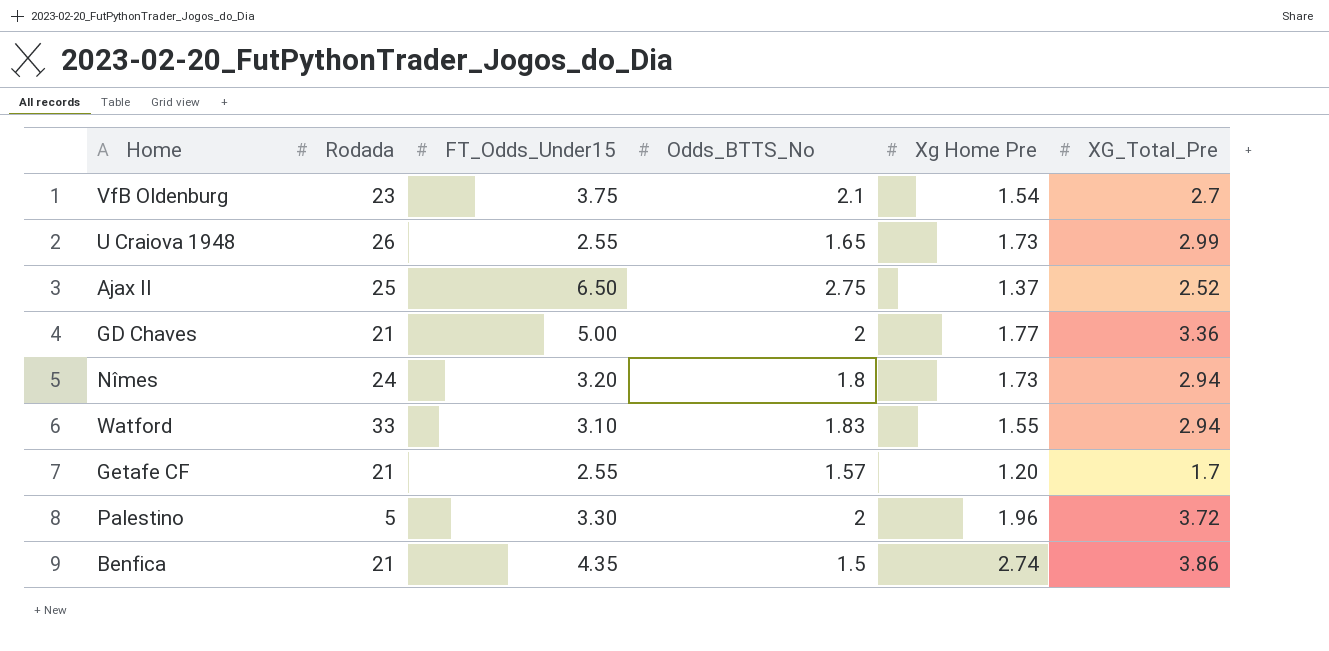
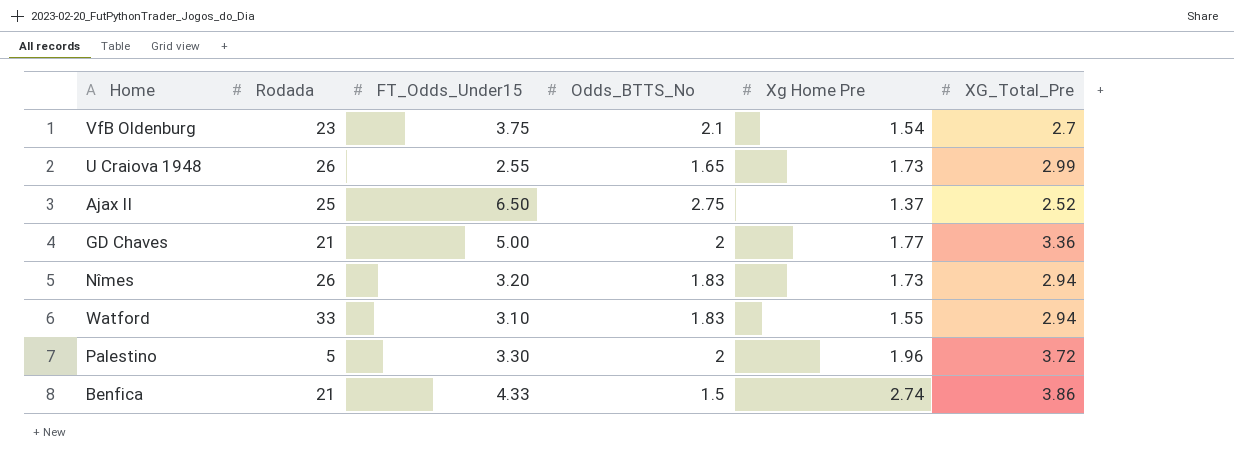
row Getafe CF: 21 | 2.55 | 1.57 | 1.20 | 1.7 -> none
Nîmes | Rodada: 24 -> 26
Nîmes | Odds_BTTS_No: 1.8 -> 1.83
Benfica | FT_Odds_Under15: 4.35 -> 4.33

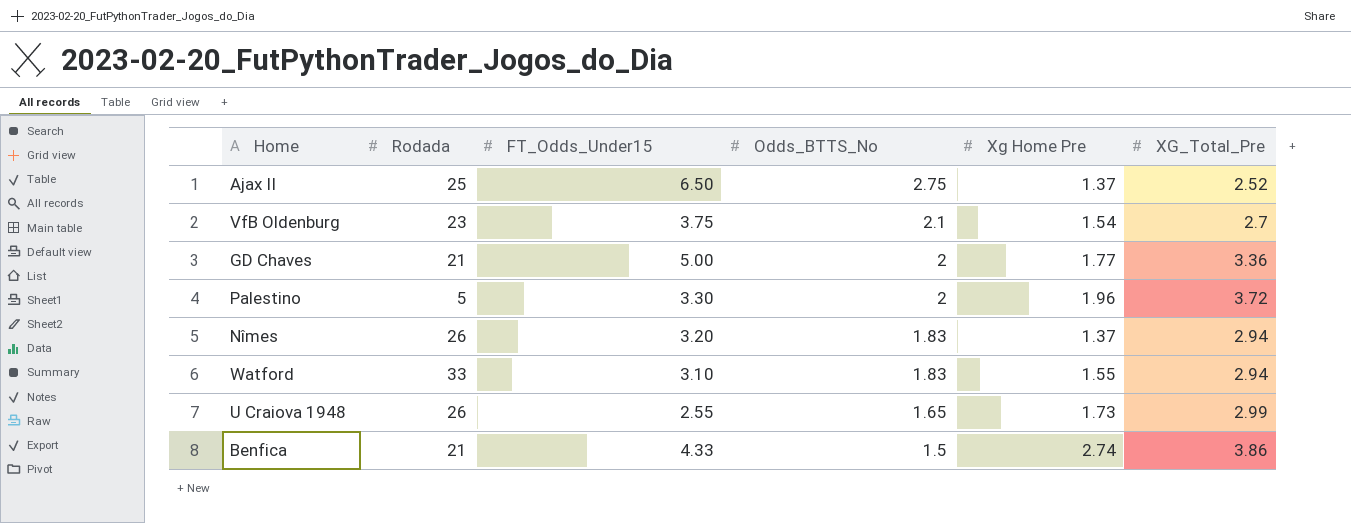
row order: none -> Odds_BTTS_No descending
Nîmes | Xg Home Pre: 1.73 -> 1.37

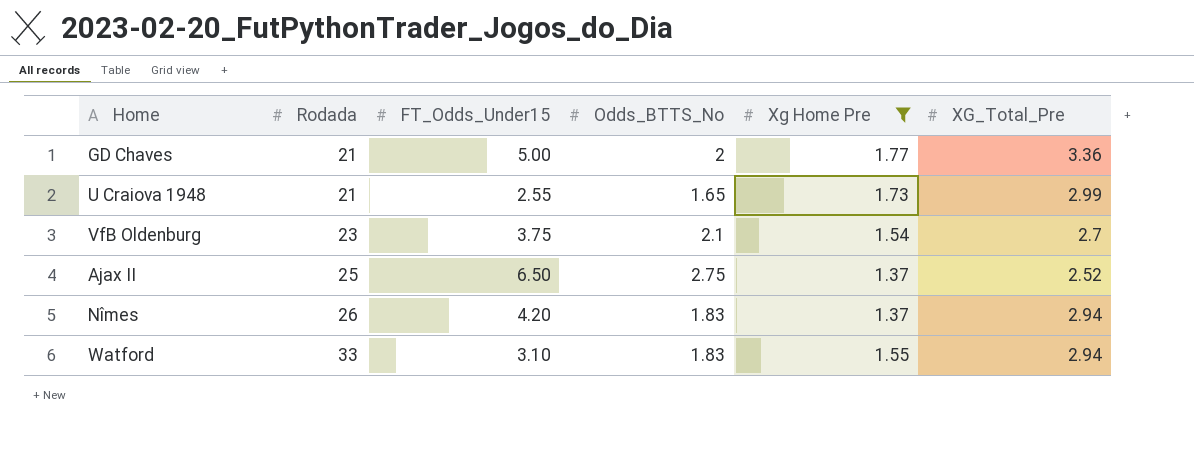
filter: none -> Xg Home Pre <= 1.77
row order: Odds_BTTS_No descending -> Rodada ascending
U Craiova 1948 | Rodada: 26 -> 21
Nîmes | FT_Odds_Under15: 3.20 -> 4.20

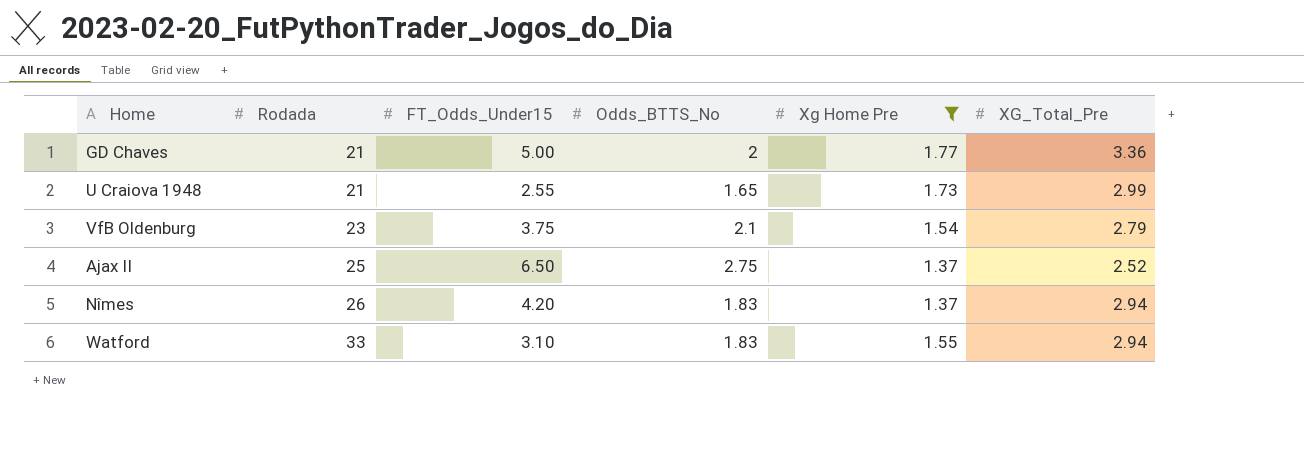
VfB Oldenburg | XG_Total_Pre: 2.7 -> 2.79

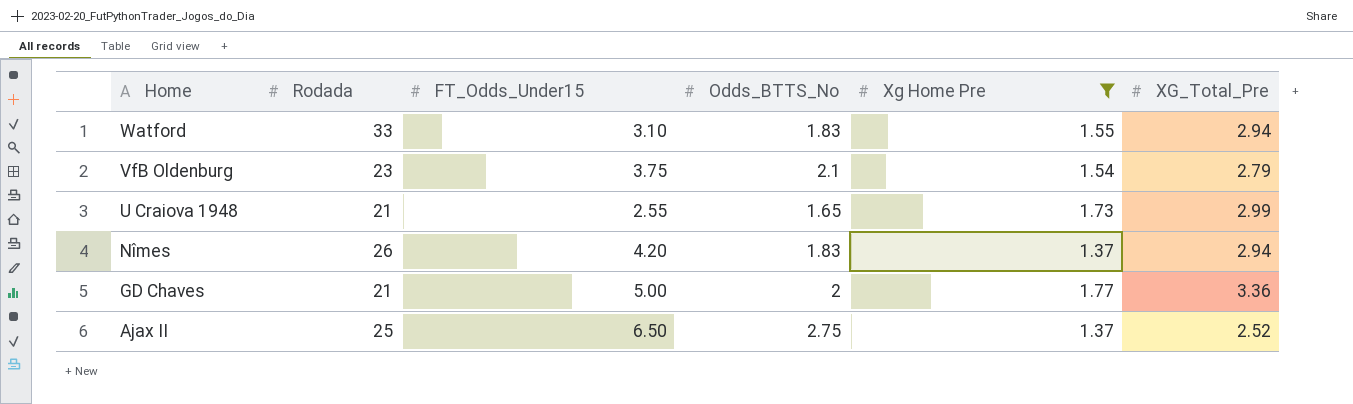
row order: Rodada ascending -> Home descending

